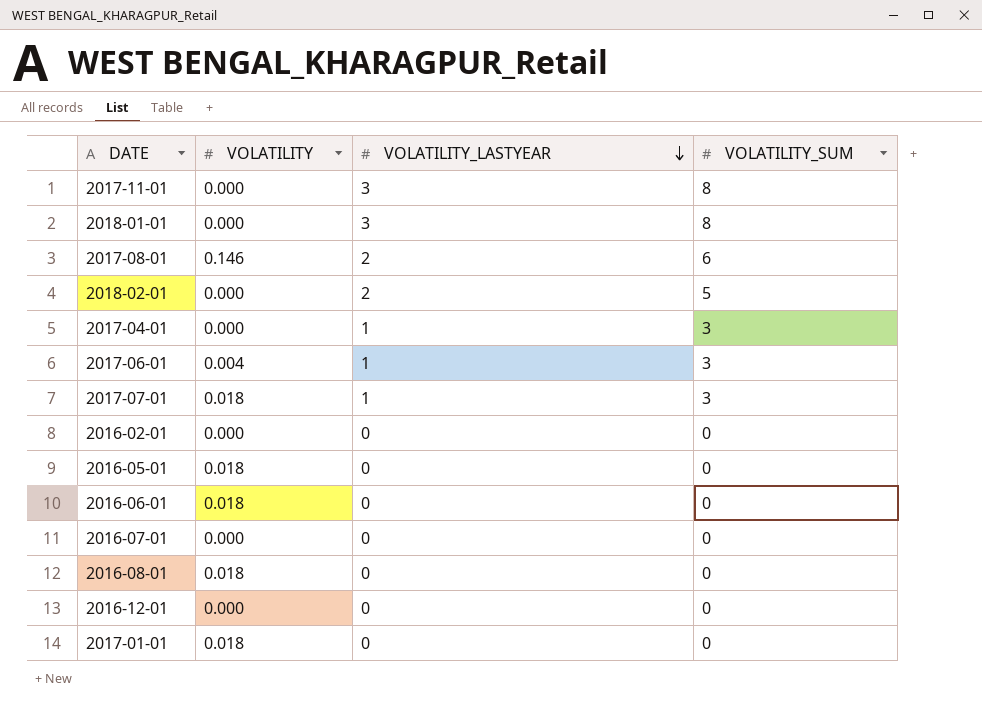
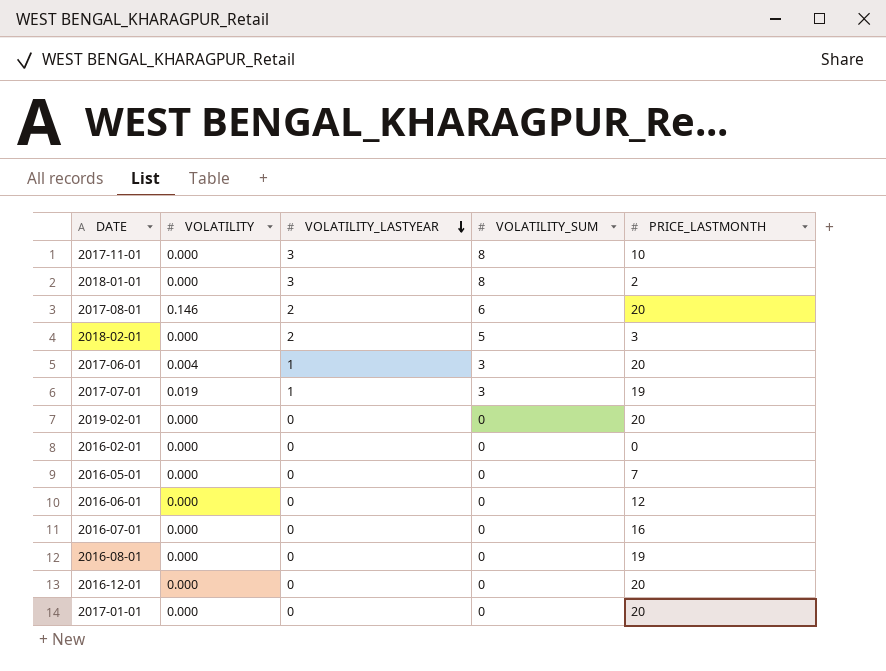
column PRICE_LASTMONTH | position: none -> 5
row 2017-04-01: 0.000 | 1 | 3 -> none
2017-07-01 | VOLATILITY: 0.018 -> 0.019
row 2019-02-01: none -> 0.000 | 0 | 0 | 20
2016-05-01 | VOLATILITY: 0.018 -> 0.000
2016-06-01 | VOLATILITY: 0.018 -> 0.000
2016-08-01 | VOLATILITY: 0.018 -> 0.000
2017-01-01 | VOLATILITY: 0.018 -> 0.000

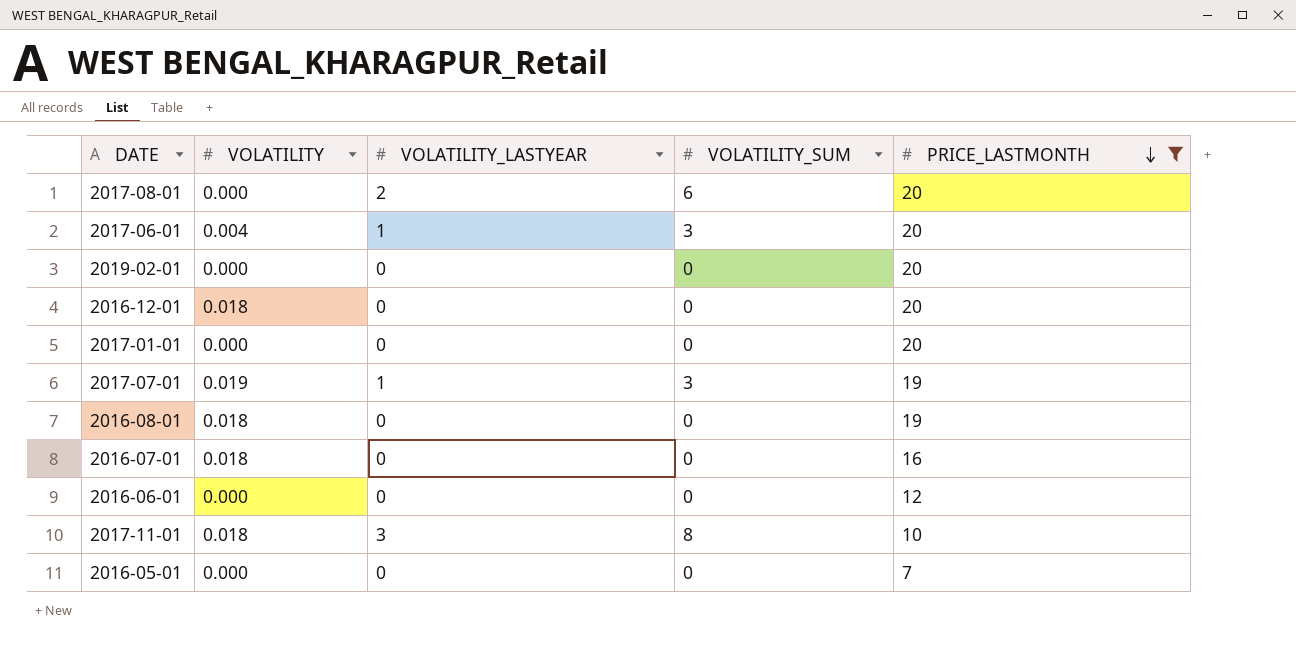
filter: none -> PRICE_LASTMONTH >= 7
row order: VOLATILITY_LASTYEAR descending -> PRICE_LASTMONTH descending
2017-08-01 | VOLATILITY: 0.146 -> 0.000
2016-12-01 | VOLATILITY: 0.000 -> 0.018
2016-08-01 | VOLATILITY: 0.000 -> 0.018
2016-07-01 | VOLATILITY: 0.000 -> 0.018
2017-11-01 | VOLATILITY: 0.000 -> 0.018

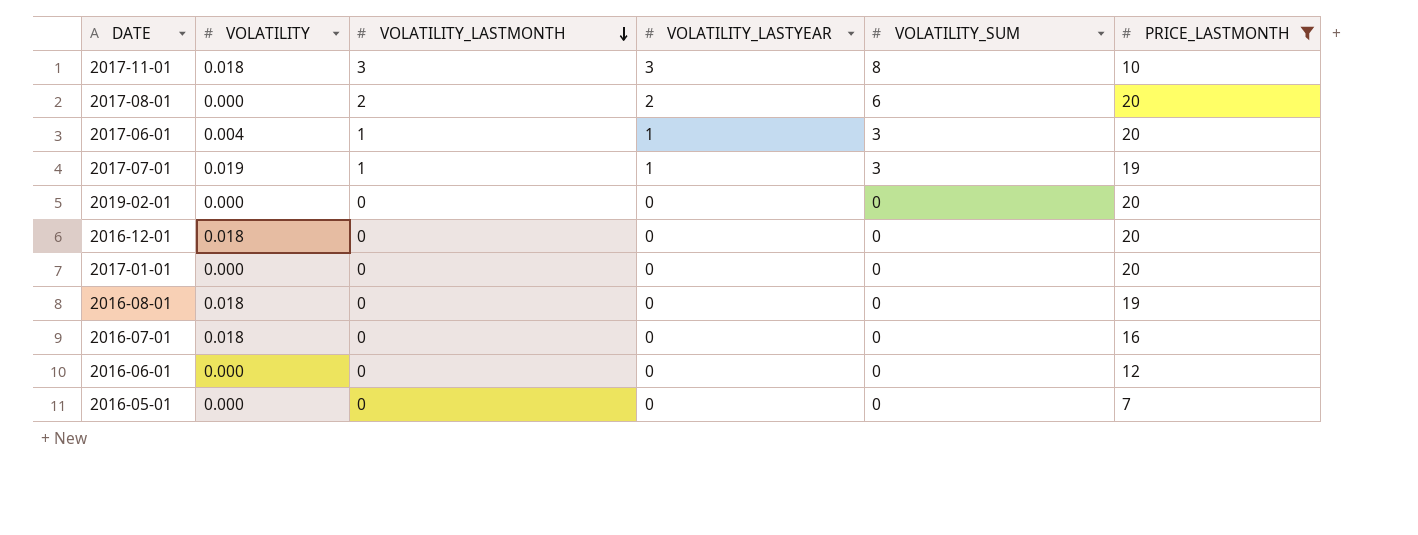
row order: PRICE_LASTMONTH descending -> VOLATILITY_LASTMONTH descending
column VOLATILITY_LASTMONTH | position: none -> 3

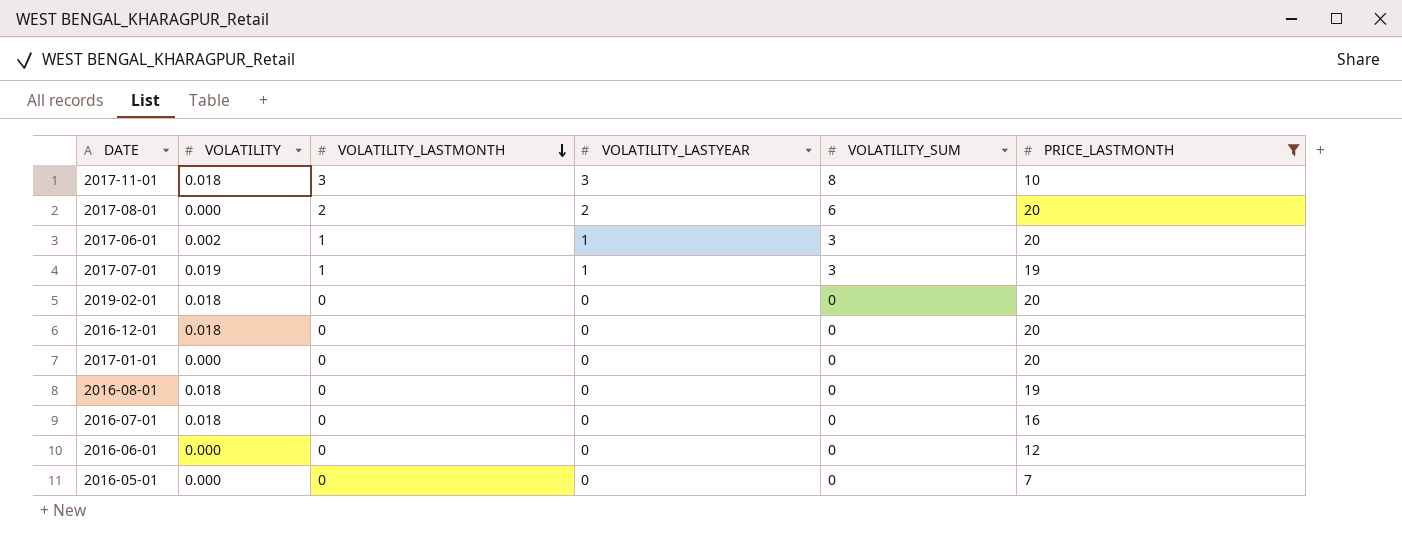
2017-06-01 | VOLATILITY: 0.004 -> 0.002
2019-02-01 | VOLATILITY: 0.000 -> 0.018

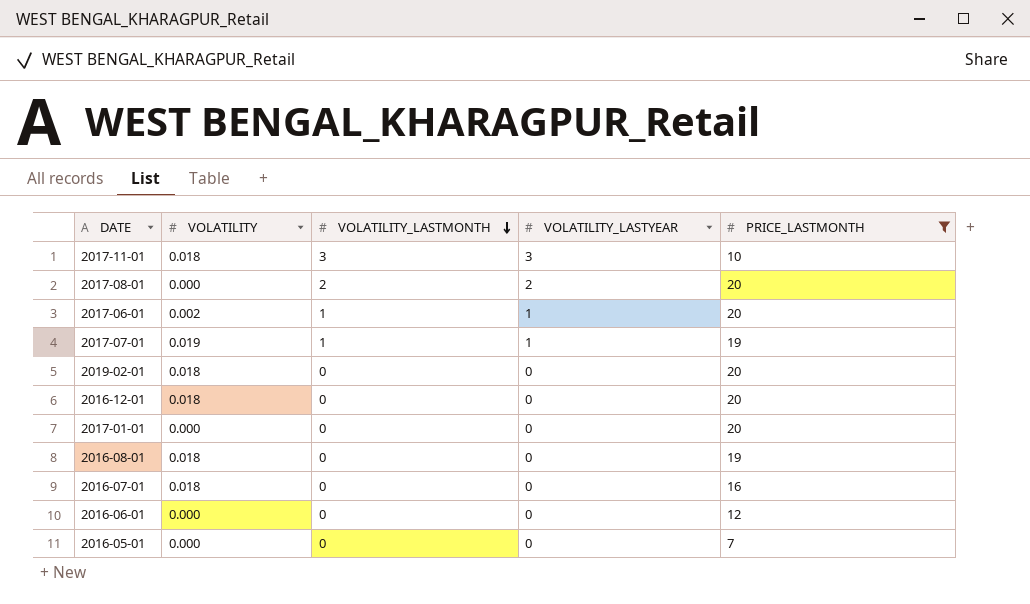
column VOLATILITY_SUM | position: 5 -> none

